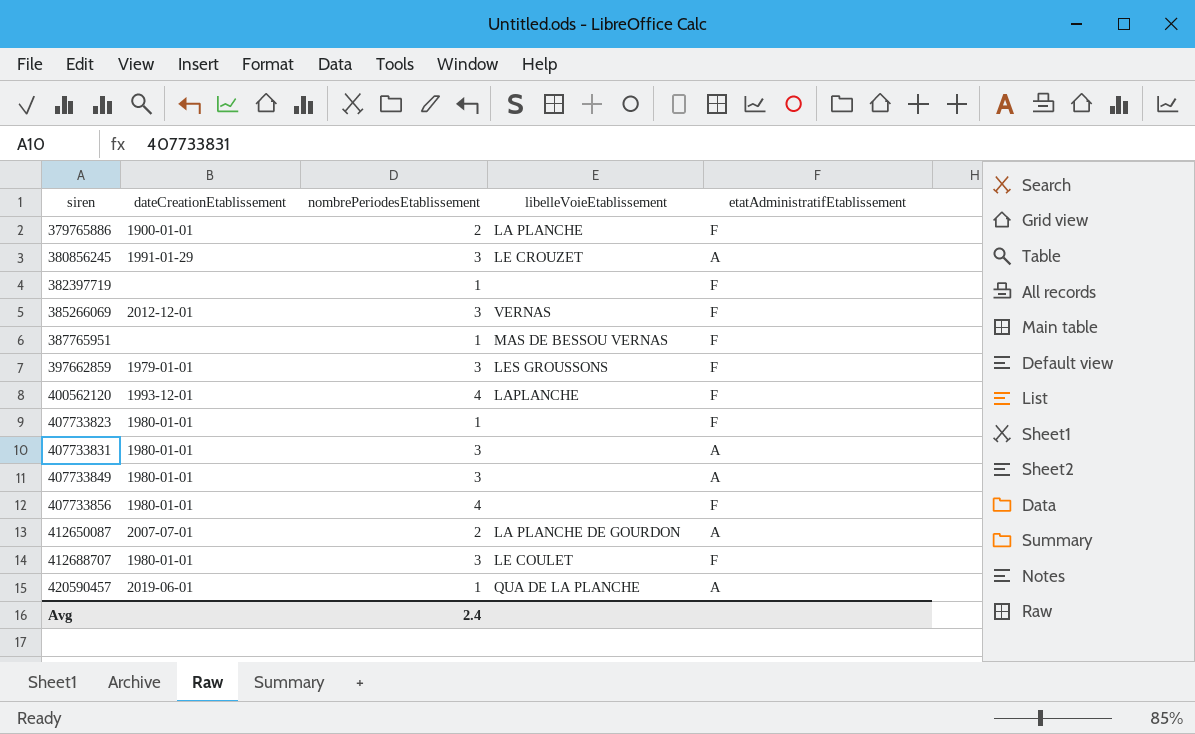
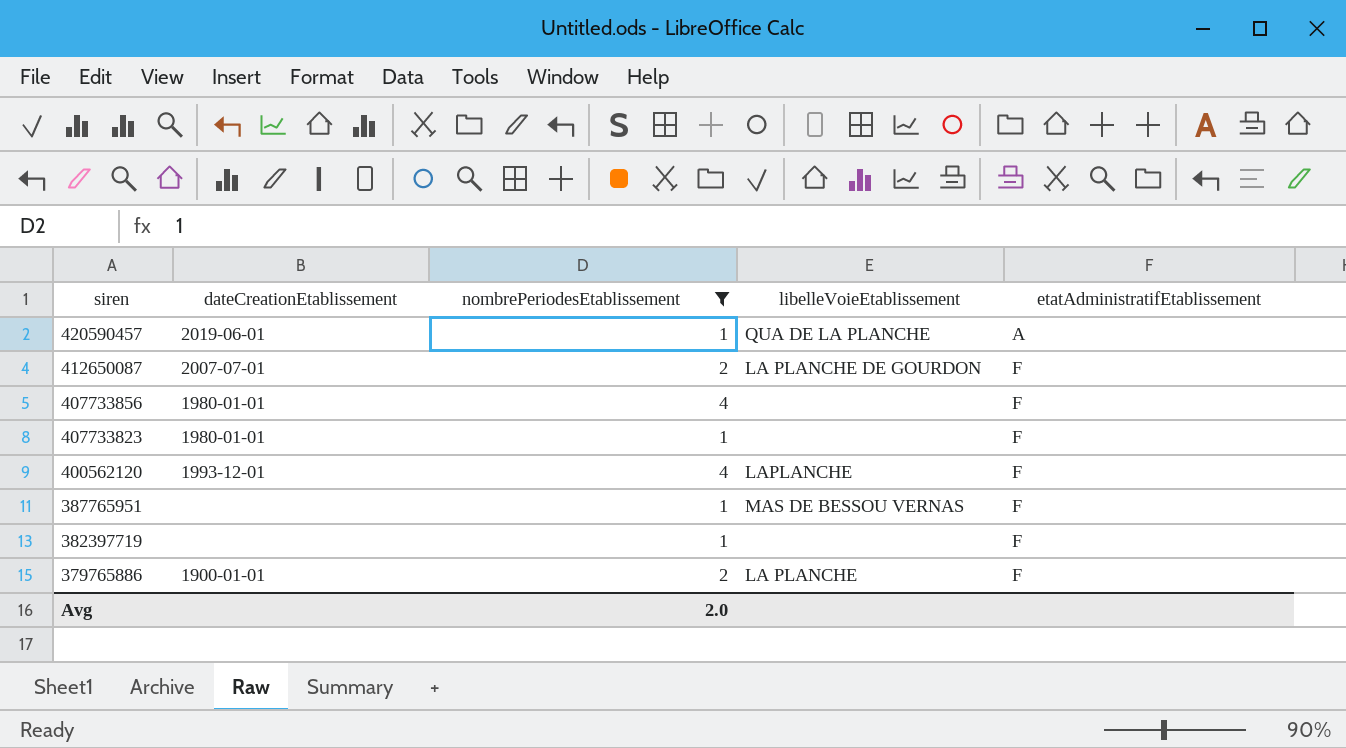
filter: none -> nombrePeriodesEtablissement != 3
row order: siren ascending -> siren descending
412650087 | etatAdministratifEtablissement: A -> F
Avg | nombrePeriodesEtablissement: 2.4 -> 2.0

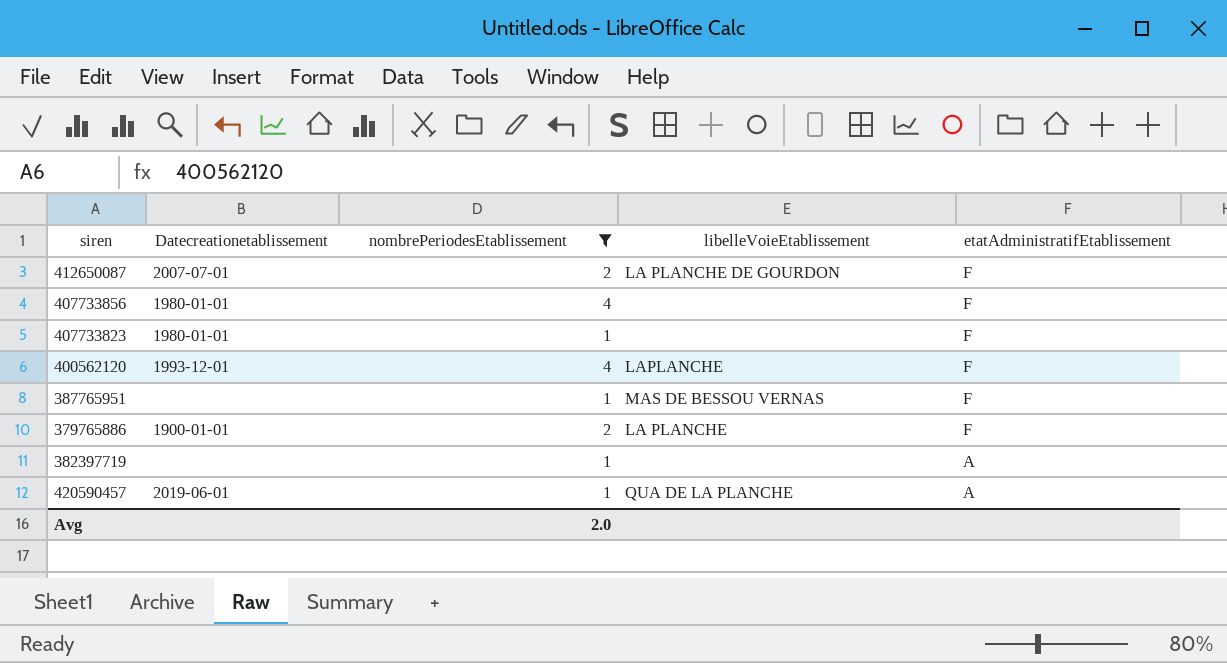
row order: siren descending -> etatAdministratifEtablissement descending
column name: dateCreationEtablissement -> Datecreationetablissement
382397719 | etatAdministratifEtablissement: F -> A

